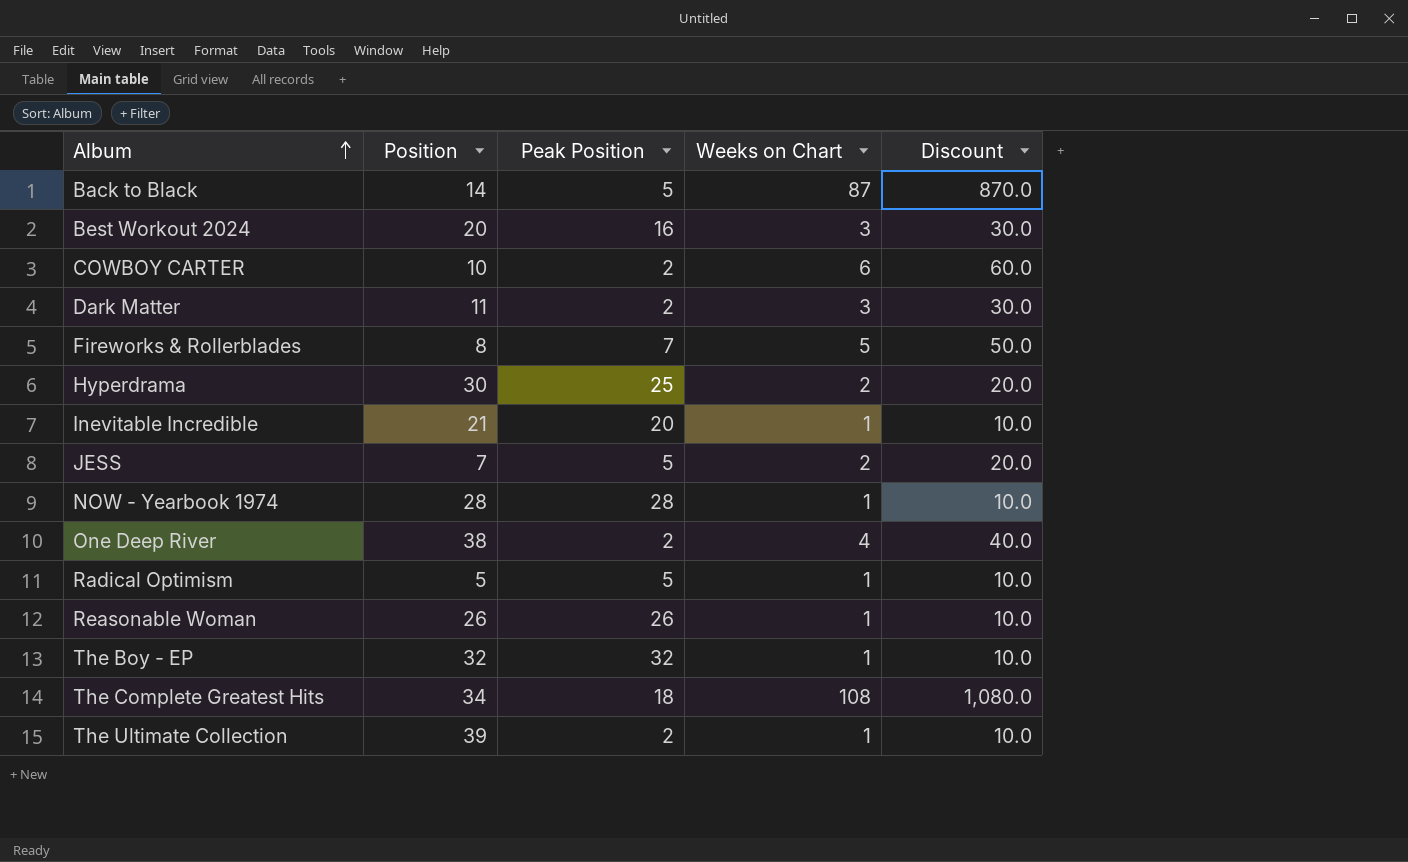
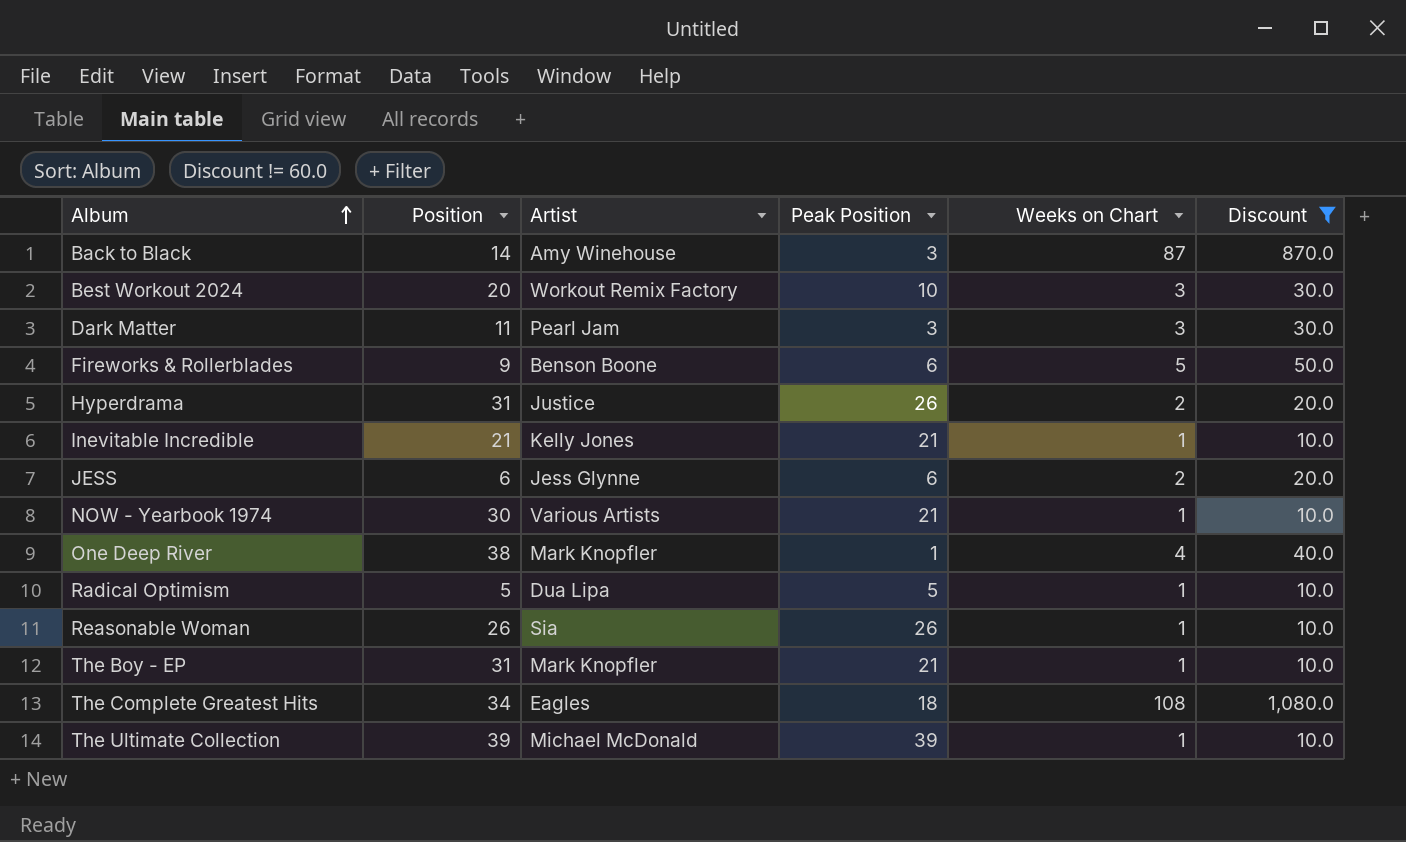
filter: none -> Discount != 60.0
column Artist | position: none -> 3
Back to Black | Peak Position: 5 -> 3
Best Workout 2024 | Peak Position: 16 -> 10
Dark Matter | Peak Position: 2 -> 3
Fireworks & Rollerblades | Position: 8 -> 9
Fireworks & Rollerblades | Peak Position: 7 -> 6
Hyperdrama | Position: 30 -> 31
Hyperdrama | Peak Position: 25 -> 26
Inevitable Incredible | Peak Position: 20 -> 21
JESS | Position: 7 -> 6
JESS | Peak Position: 5 -> 6
NOW - Yearbook 1974 | Position: 28 -> 30
NOW - Yearbook 1974 | Peak Position: 28 -> 21
One Deep River | Peak Position: 2 -> 1
The Boy - EP | Position: 32 -> 31
The Boy - EP | Peak Position: 32 -> 21
The Ultimate Collection | Peak Position: 2 -> 39

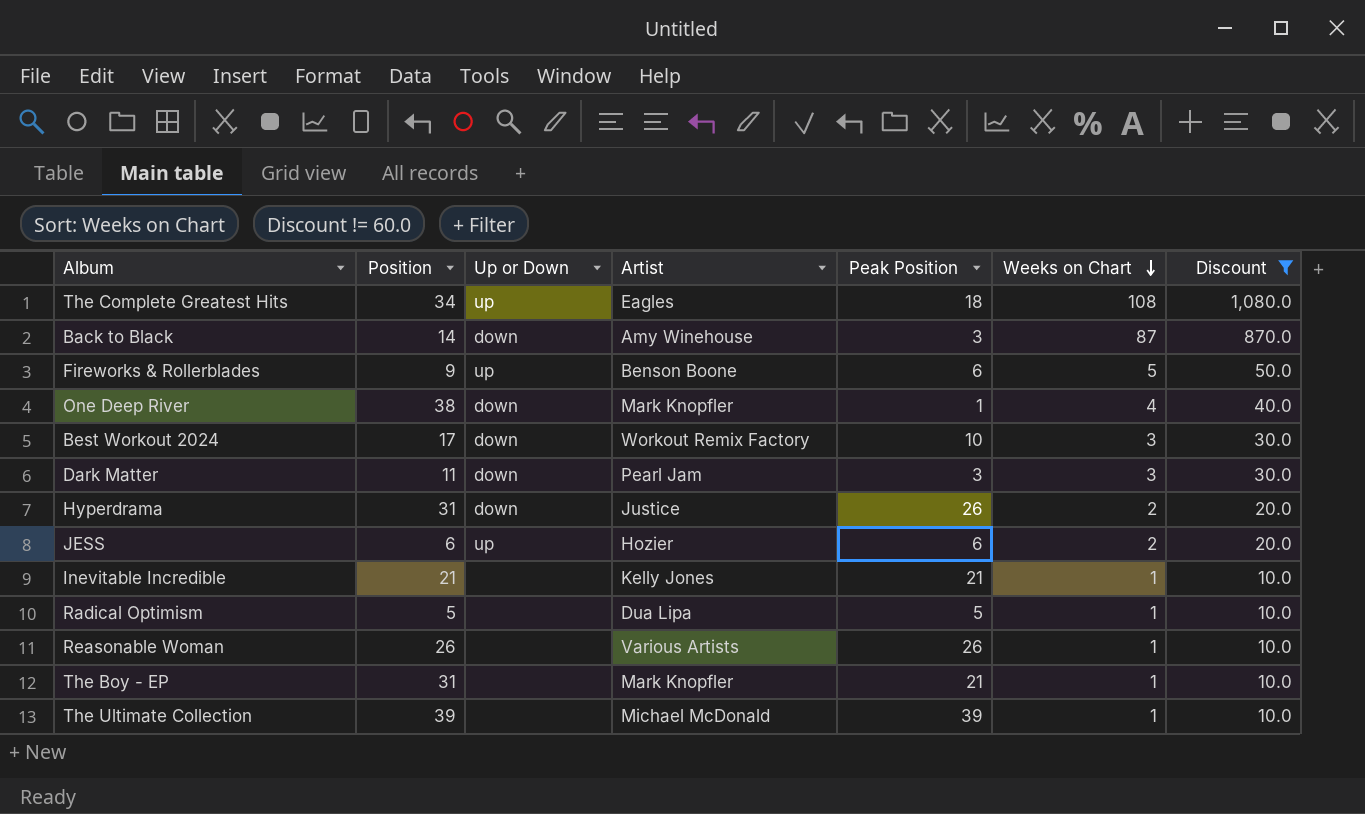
row order: Album ascending -> Weeks on Chart descending
column Up or Down | position: none -> 3
row NOW - Yearbook 1974: 30 | Various Artists | 21 | 1 | 10.0 -> none
Best Workout 2024 | Position: 20 -> 17
JESS | Artist: Jess Glynne -> Hozier
Reasonable Woman | Artist: Sia -> Various Artists

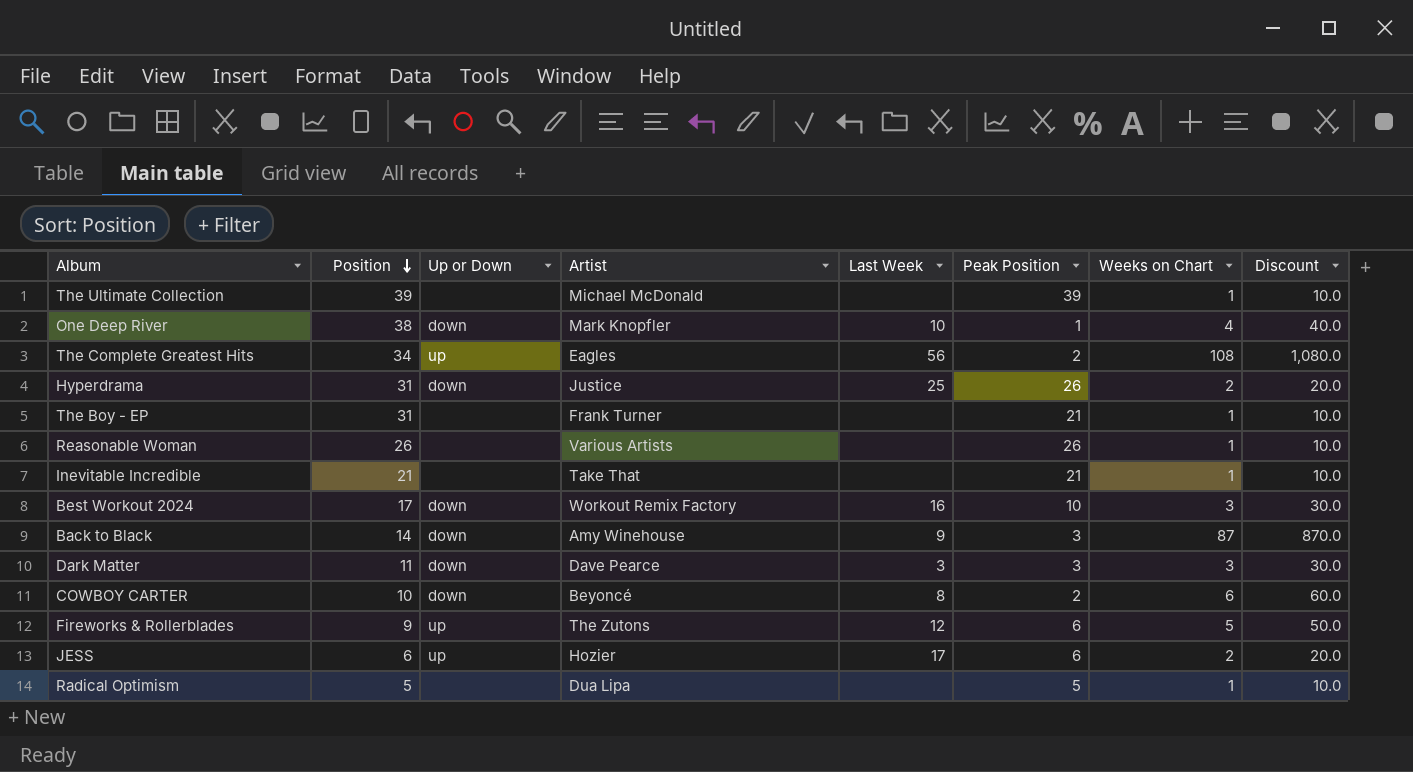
filter: Discount != 60.0 -> none
row order: Weeks on Chart descending -> Position descending
column Last Week | position: none -> 5
The Complete Greatest Hits | Peak Position: 18 -> 2
The Boy - EP | Artist: Mark Knopfler -> Frank Turner
Inevitable Incredible | Artist: Kelly Jones -> Take That
Dark Matter | Artist: Pearl Jam -> Dave Pearce
Fireworks & Rollerblades | Artist: Benson Boone -> The Zutons

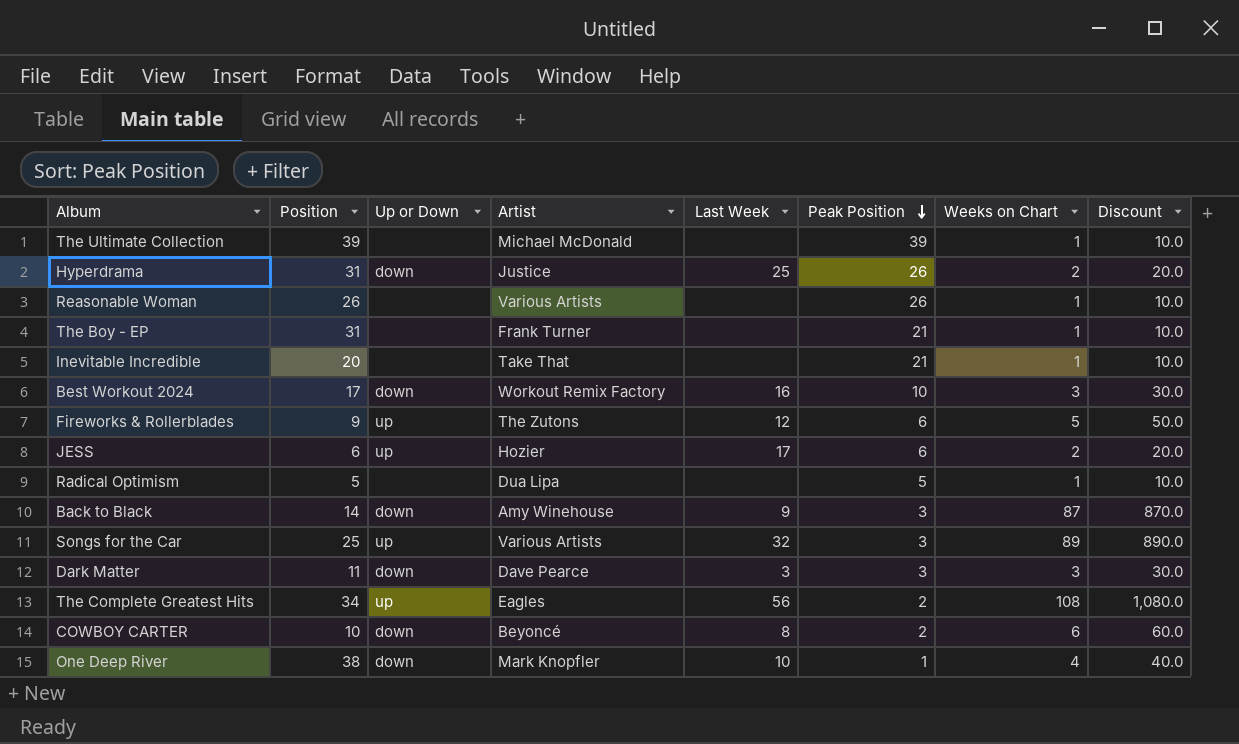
row order: Position descending -> Peak Position descending
Inevitable Incredible | Position: 21 -> 20
row Songs for the Car: none -> 25 | up | Various Artists | 32 | 3 | 89 | 890.0

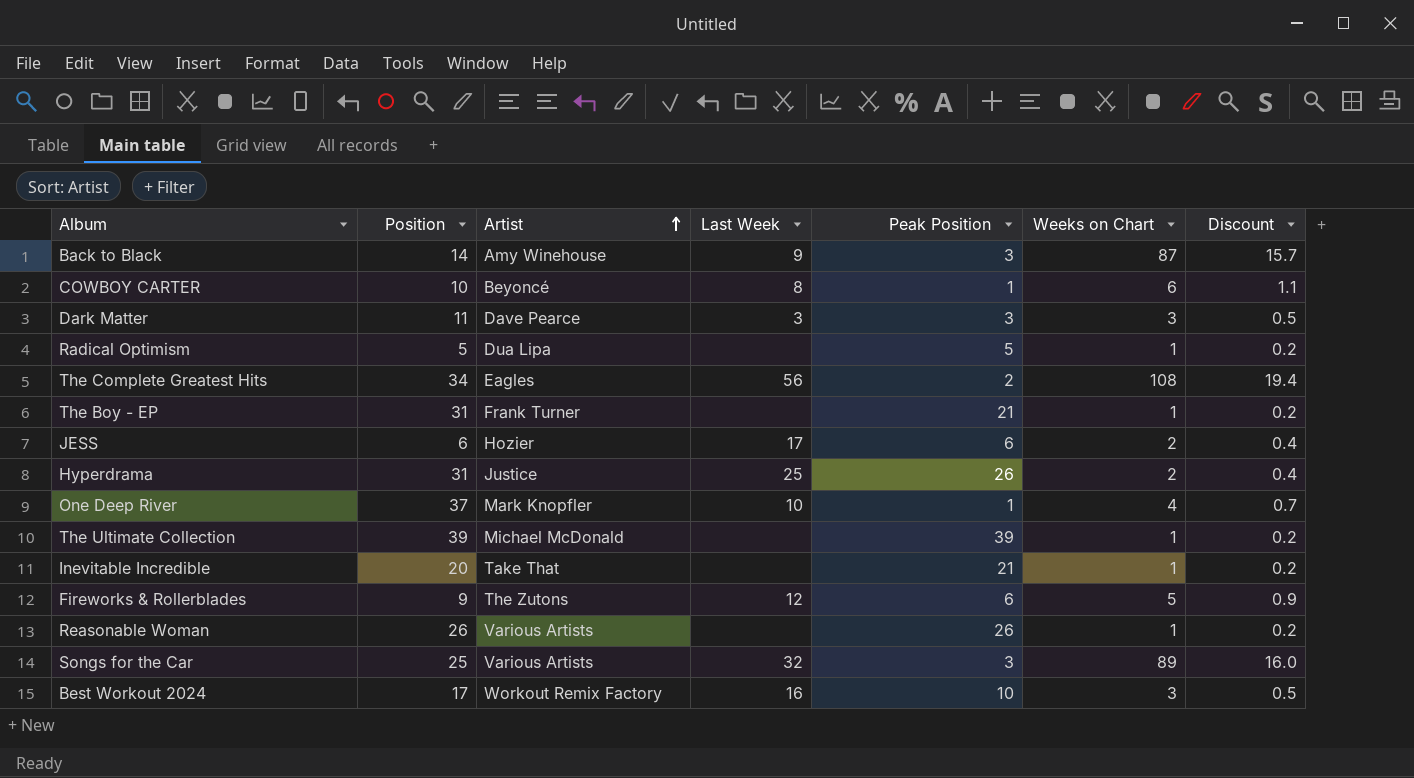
row order: Peak Position descending -> Artist ascending
column Up or Down | position: 3 -> none
column Discount | formula: [Weeks on Chart] * 10 -> [Weeks on Chart] * 0.18
COWBOY CARTER | Peak Position: 2 -> 1
One Deep River | Position: 38 -> 37

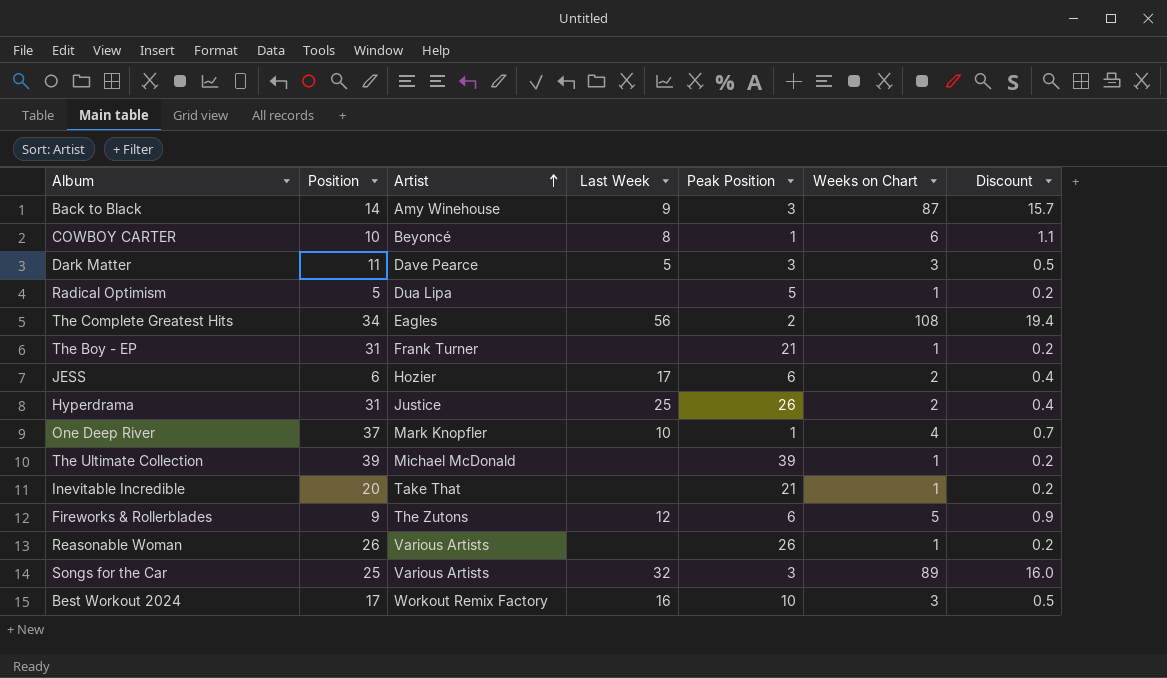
Dark Matter | Last Week: 3 -> 5

